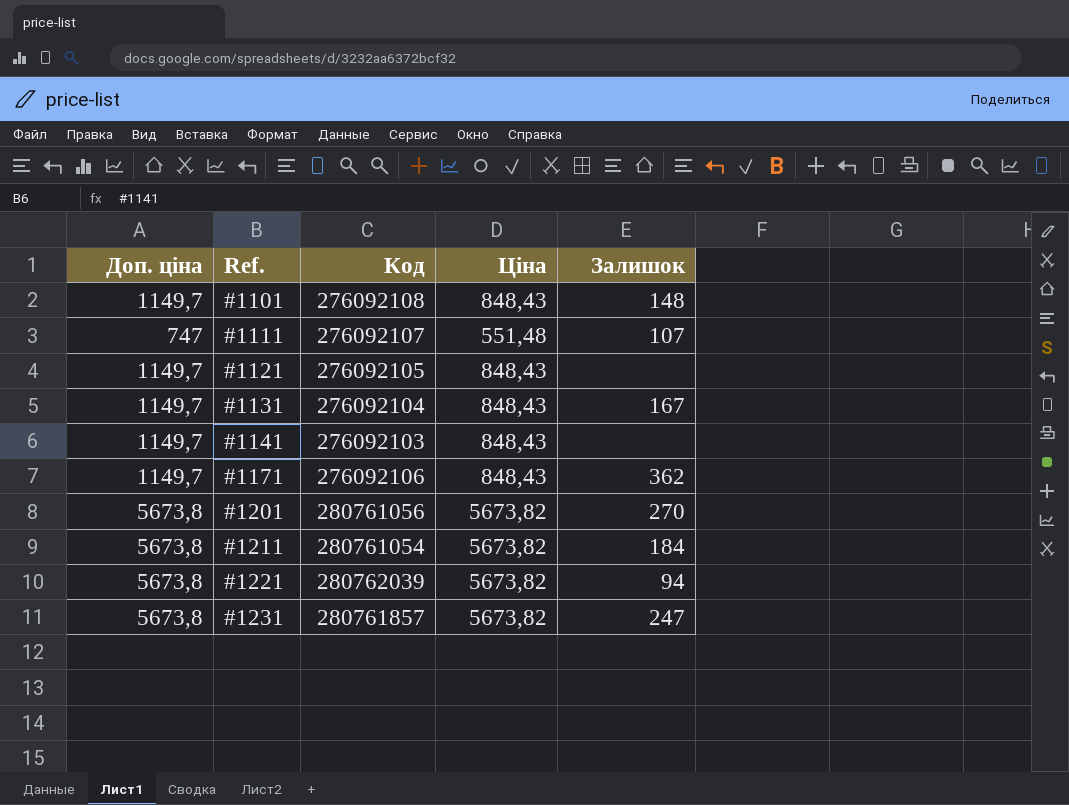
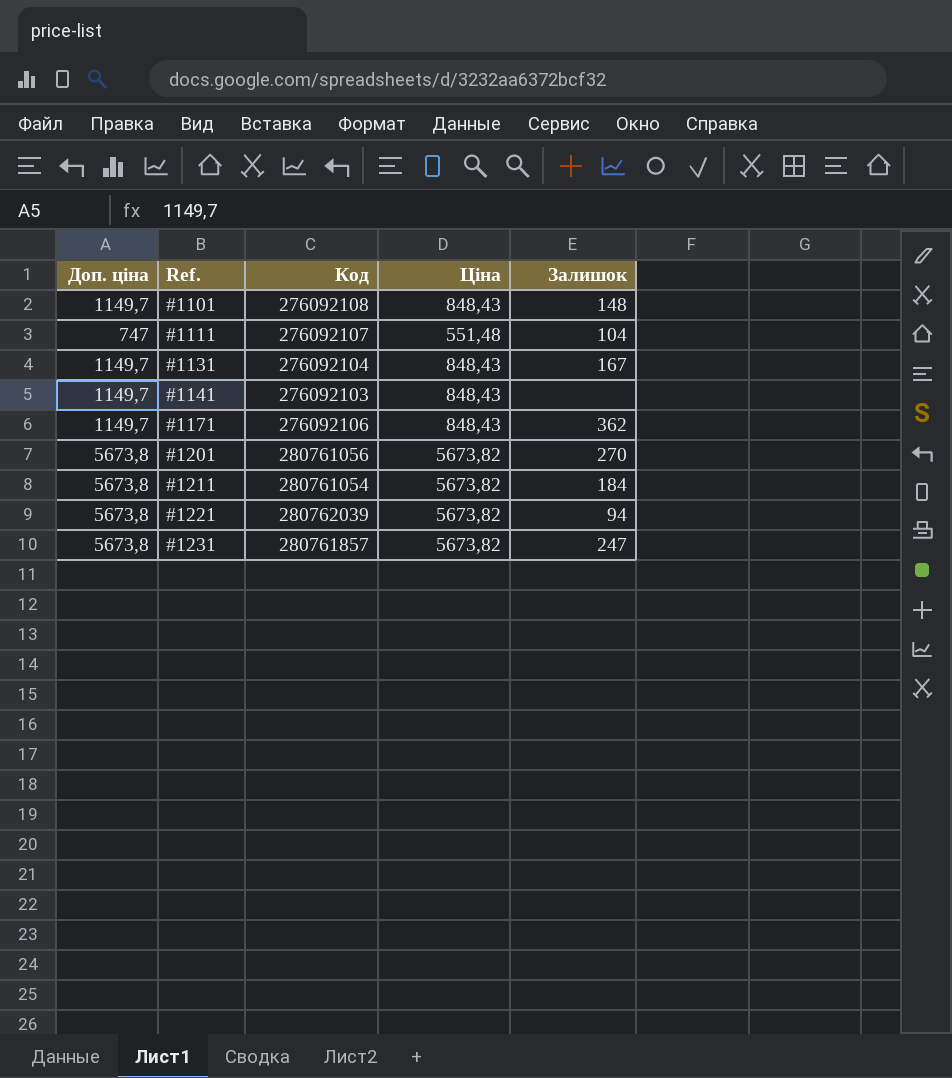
row #1121: 1149,7 | 276092105 | 848,43 | none -> none
#1111 | Залишок: 107 -> 104

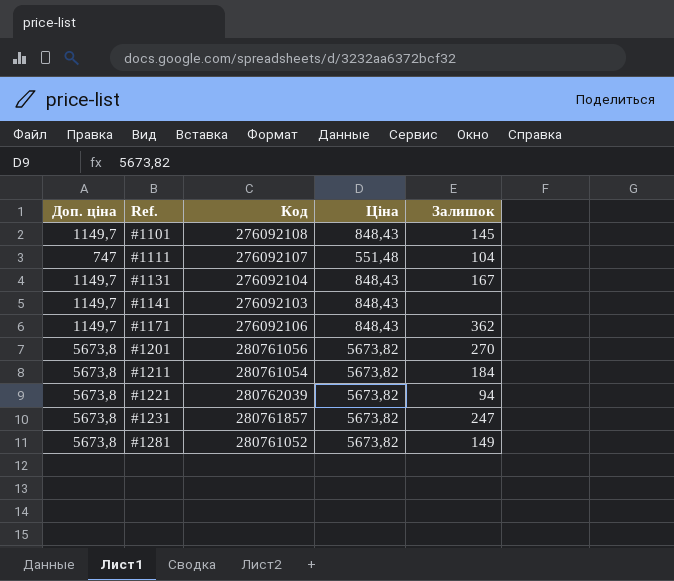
#1101 | Залишок: 148 -> 145
row #1281: none -> 5673,8 | 280761052 | 5673,82 | 149

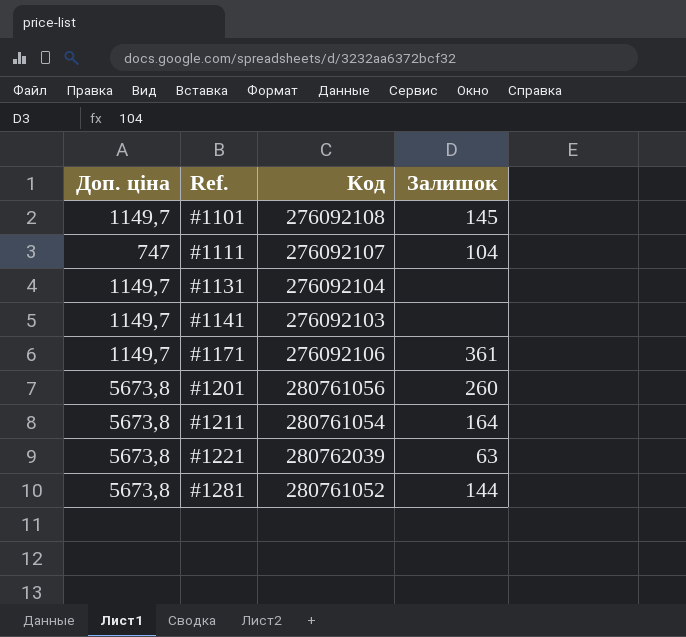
column Ціна | position: 4 -> none
row #1231: 5673,8 | 280761857 | 5673,82 | 247 -> none
#1131 | Залишок: 167 -> none
#1171 | Залишок: 362 -> 361
#1201 | Залишок: 270 -> 260
#1211 | Залишок: 184 -> 164
#1221 | Залишок: 94 -> 63
#1281 | Залишок: 149 -> 144

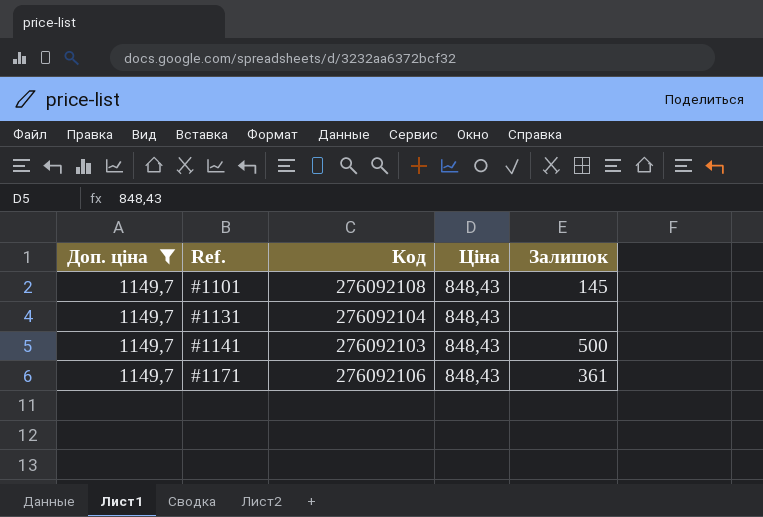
filter: none -> Доп. ціна = 1149,7
column Ціна | position: none -> 4
#1141 | Залишок: none -> 500

